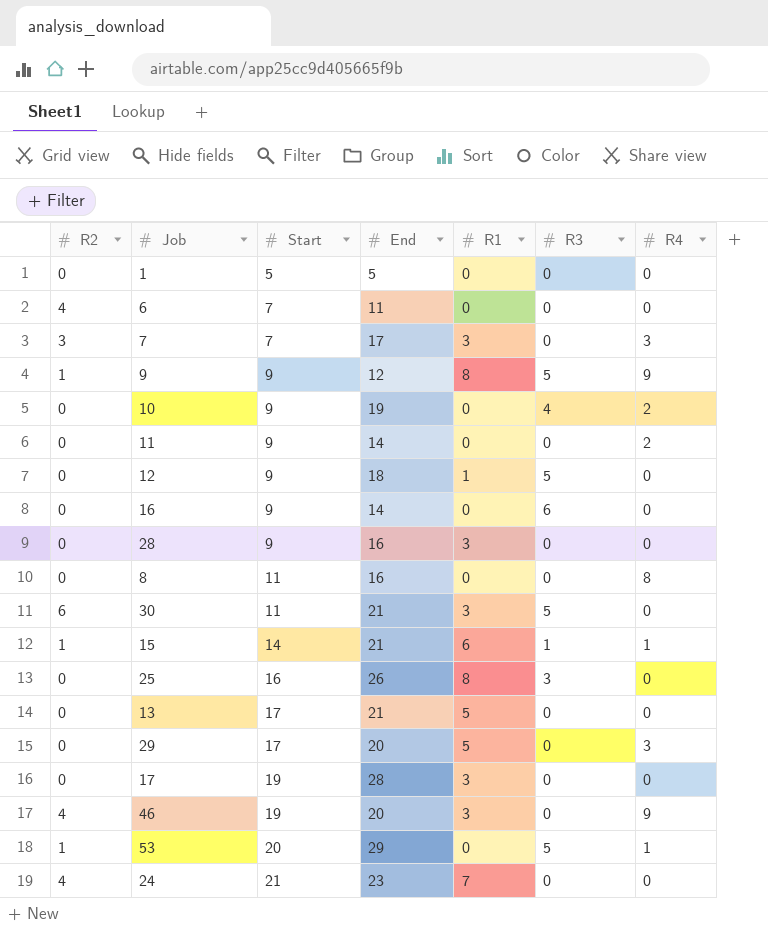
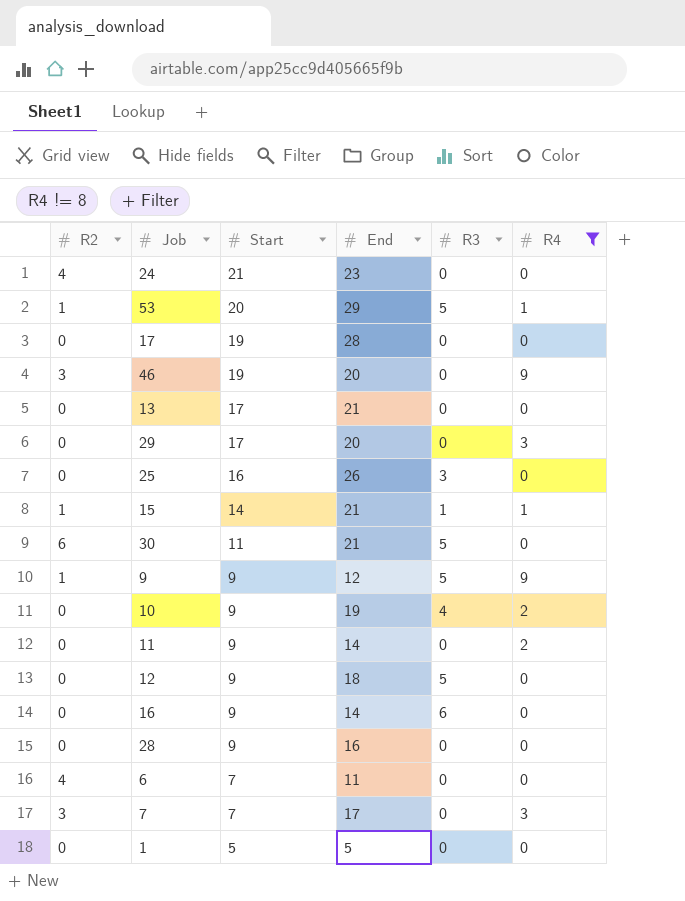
filter: none -> R4 != 8
row order: Start ascending -> Start descending
column R1 | position: 5 -> none
46 | R2: 4 -> 3

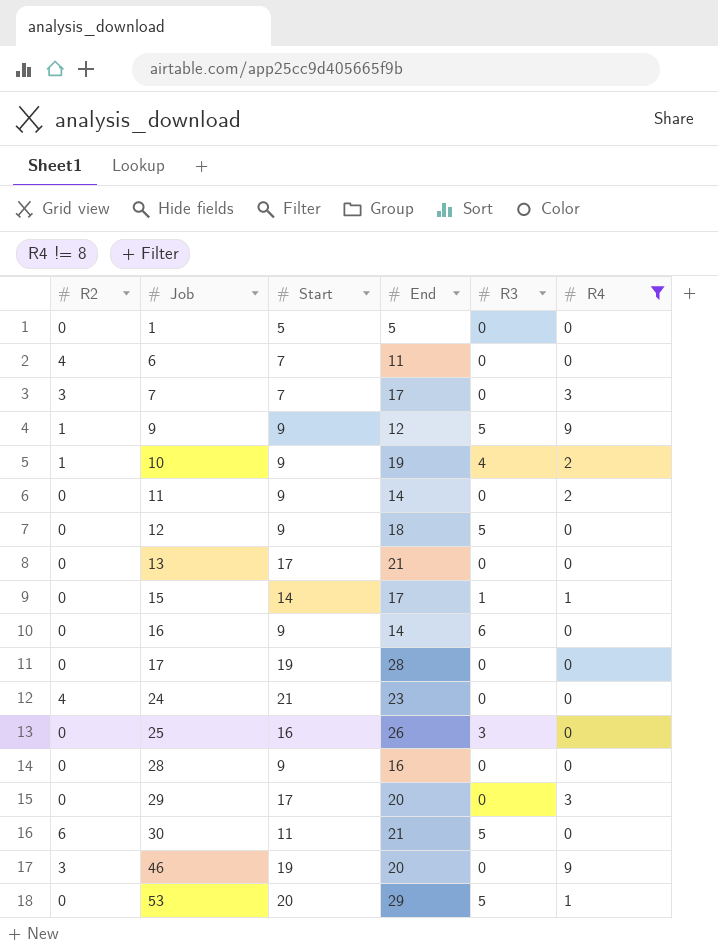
row order: Start descending -> Job ascending
10 | R2: 0 -> 1
15 | R2: 1 -> 0
15 | End: 21 -> 17
53 | R2: 1 -> 0

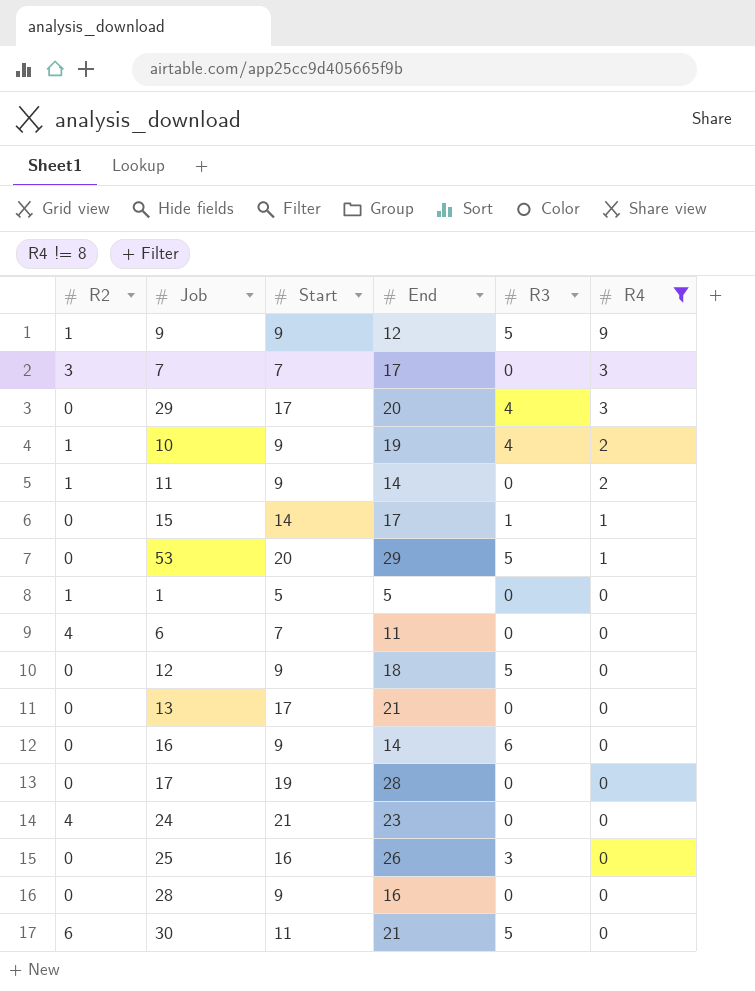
row order: Job ascending -> R4 descending
row 46: 3 | 19 | 20 | 0 | 9 -> none
29 | R3: 0 -> 4
11 | R2: 0 -> 1
1 | R2: 0 -> 1

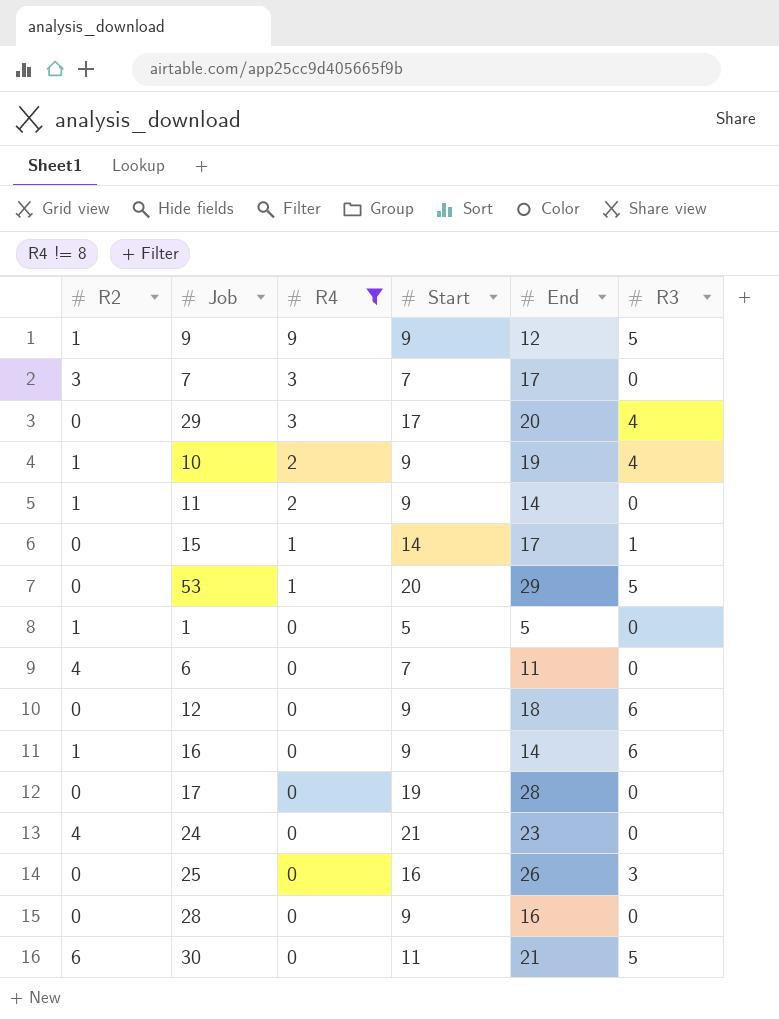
column R4 | position: 6 -> 3
row 13: 0 | 17 | 21 | 0 | 0 -> none
12 | R3: 5 -> 6
16 | R2: 0 -> 1

